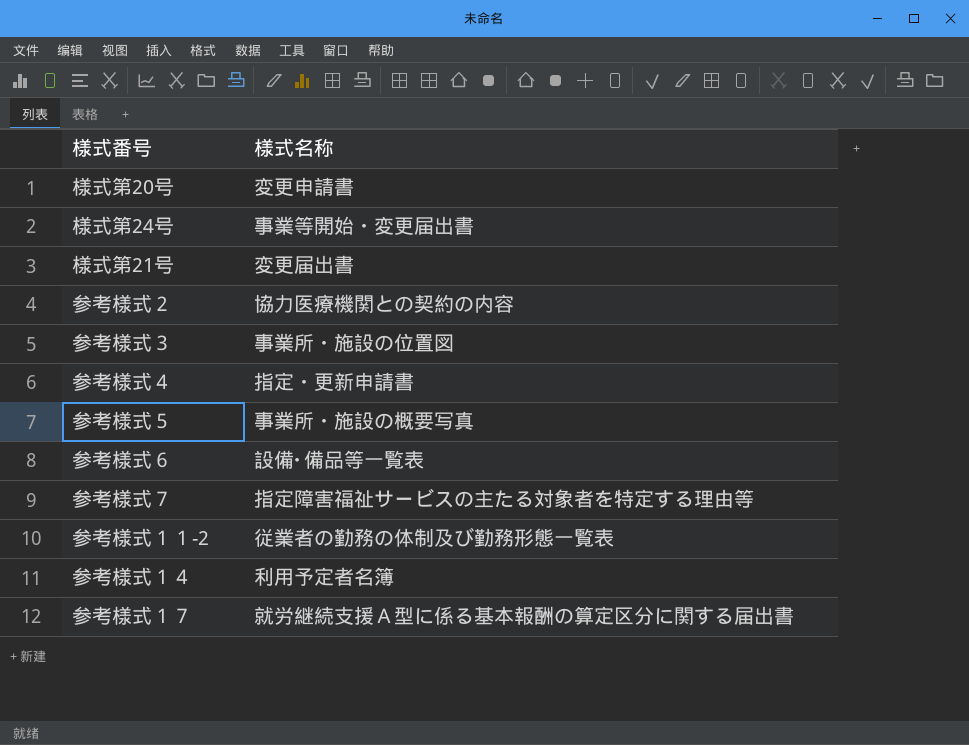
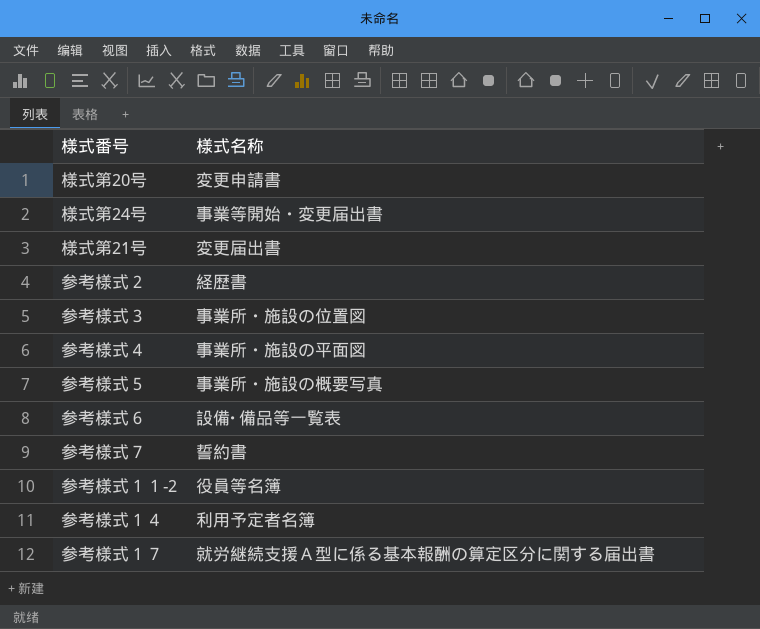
参考様式２ | 様式名称: 協力医療機関との契約の内容 -> 経歴書
参考様式４ | 様式名称: 指定・更新申請書 -> 事業所・施設の平面図
参考様式７ | 様式名称: 指定障害福祉サービスの主たる対象者を特定する理由等 -> 誓約書
参考様式１１-2 | 様式名称: 従業者の勤務の体制及び勤務形態一覧表 -> 役員等名簿

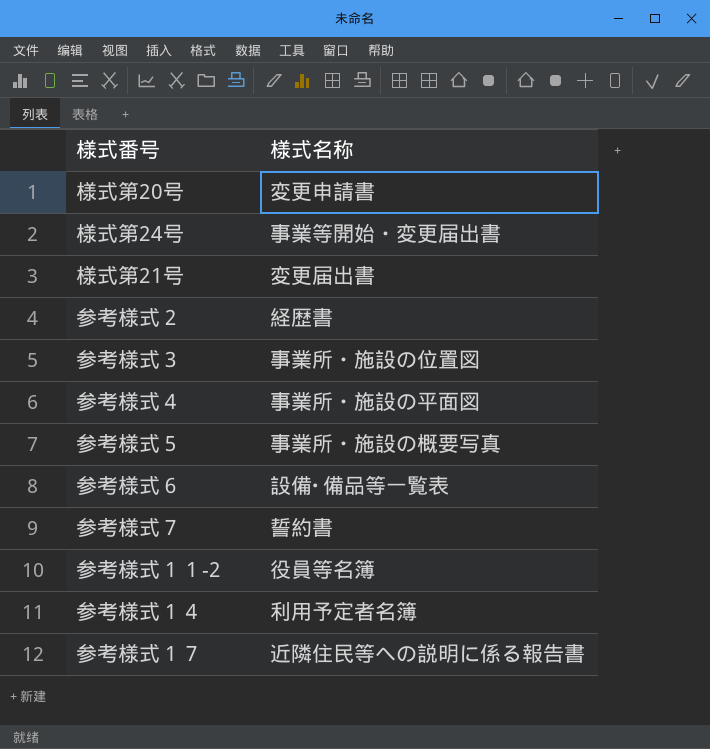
参考様式１７ | 様式名称: 就労継続支援Ａ型に係る基本報酬の算定区分に関する届出書 -> 近隣住民等への説明に係る報告書

